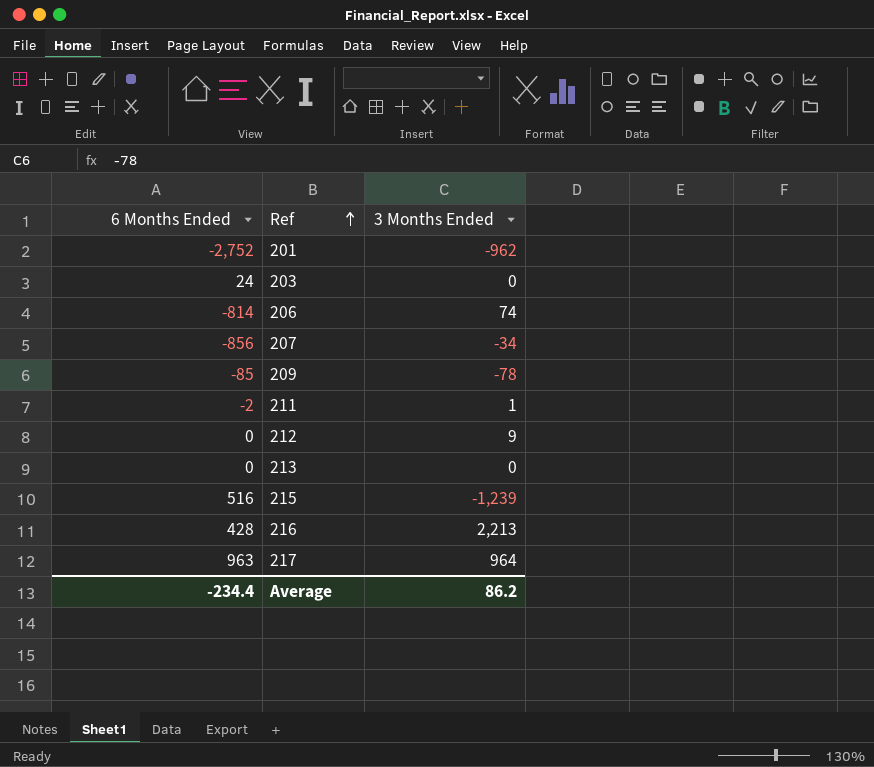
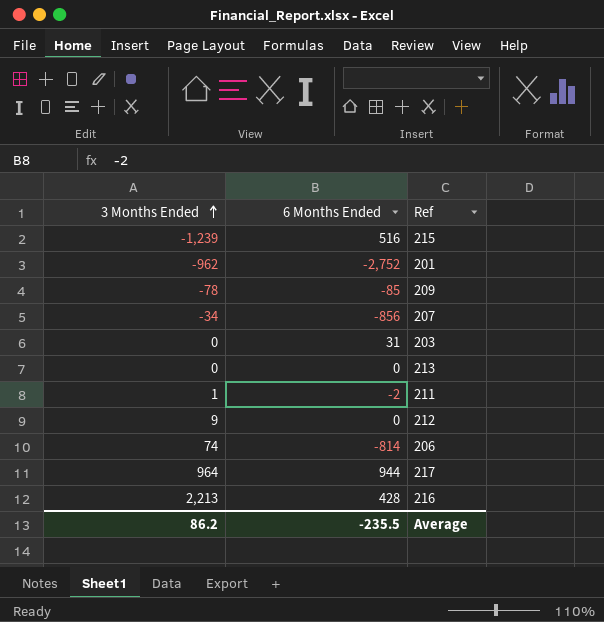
row order: Ref ascending -> 3 Months Ended ascending
column 3 Months Ended | position: 3 -> 1
203 | 6 Months Ended: 24 -> 31
217 | 6 Months Ended: 963 -> 944
Average | 6 Months Ended: -234.4 -> -235.5

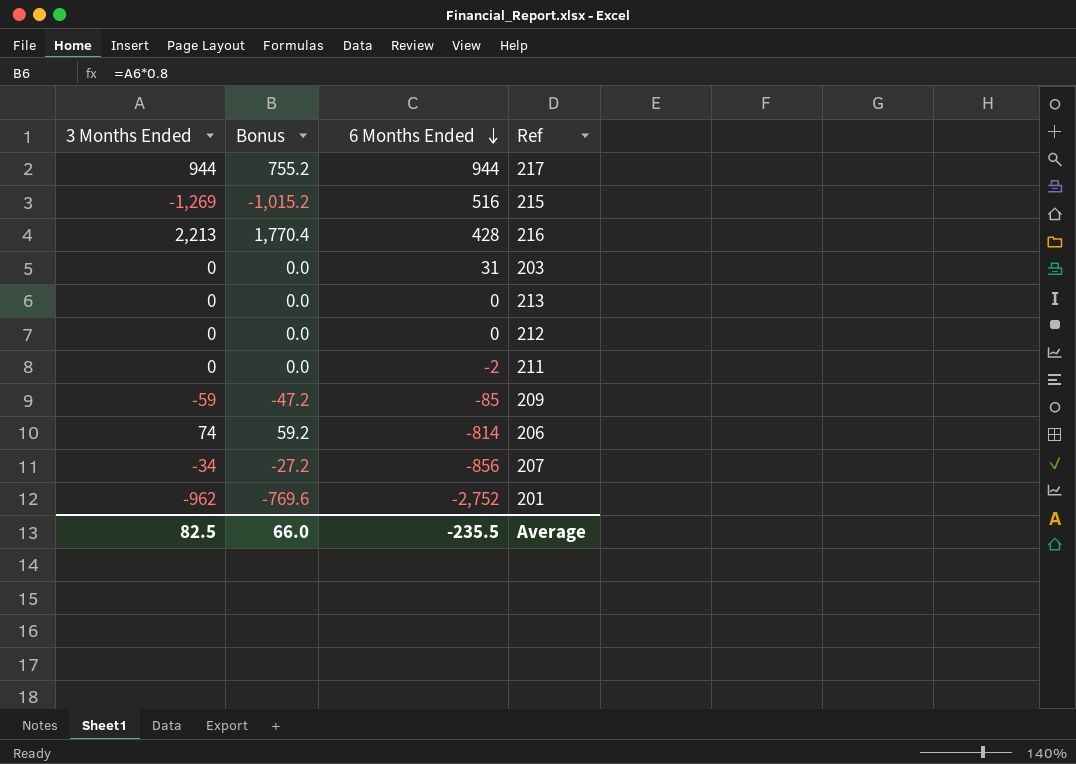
row order: 3 Months Ended ascending -> 6 Months Ended descending
column Bonus | formula: none -> [3 Months Ended] * 0.8
217 | 3 Months Ended: 964 -> 944
215 | 3 Months Ended: -1,239 -> -1,269
212 | 3 Months Ended: 9 -> 0
211 | 3 Months Ended: 1 -> 0
209 | 3 Months Ended: -78 -> -59
Average | 3 Months Ended: 86.2 -> 82.5

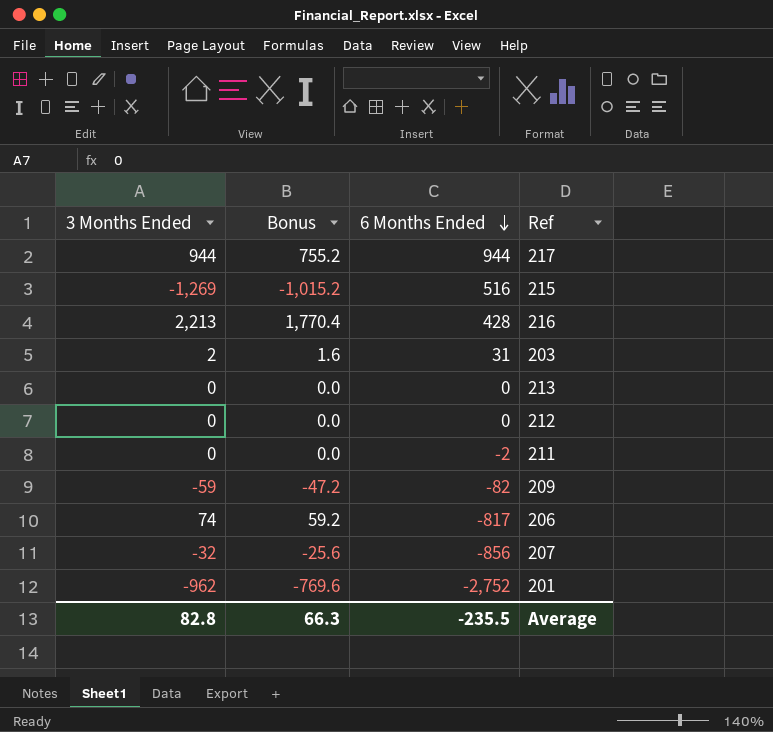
203 | 3 Months Ended: 0 -> 2
203 | Bonus: 0.0 -> 1.6
209 | 6 Months Ended: -85 -> -82
206 | 6 Months Ended: -814 -> -817
207 | 3 Months Ended: -34 -> -32
207 | Bonus: -27.2 -> -25.6
Average | 3 Months Ended: 82.5 -> 82.8
Average | Bonus: 66.0 -> 66.3

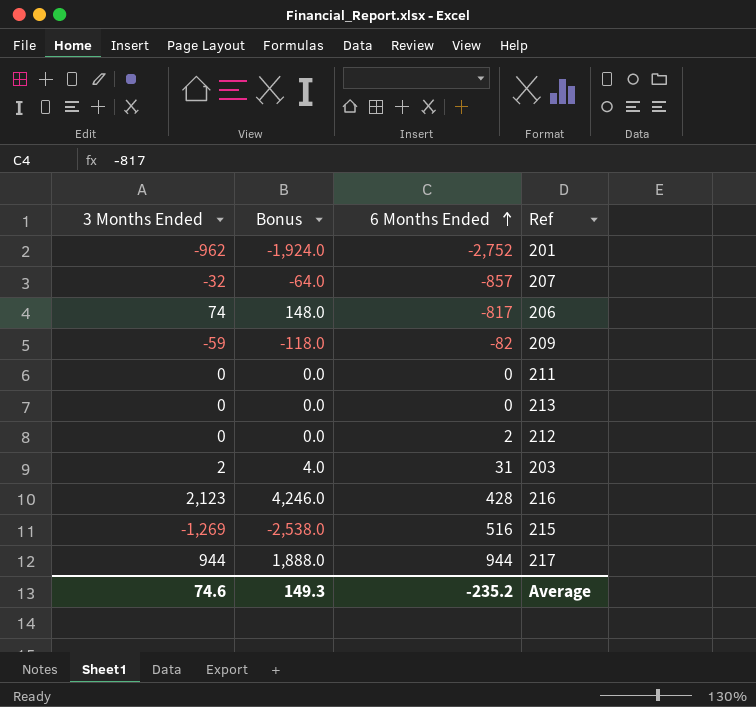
row order: 6 Months Ended descending -> 6 Months Ended ascending
column Bonus | formula: [3 Months Ended] * 0.8 -> [3 Months Ended] * 2
207 | 6 Months Ended: -856 -> -857
211 | 6 Months Ended: -2 -> 0
212 | 6 Months Ended: 0 -> 2
216 | 3 Months Ended: 2,213 -> 2,123
Average | 3 Months Ended: 82.8 -> 74.6
Average | Bonus: 66.3 -> 149.3
Average | 6 Months Ended: -235.5 -> -235.2

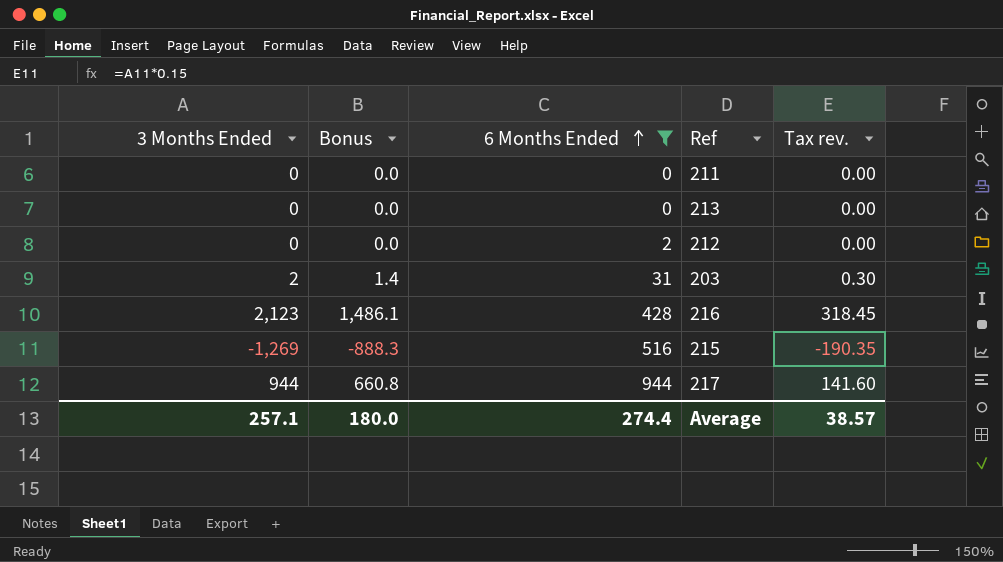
filter: none -> 6 Months Ended >= 0
column Bonus | formula: [3 Months Ended] * 2 -> [3 Months Ended] * 0.7
column Tax rev. | formula: none -> [3 Months Ended] * 0.15
Average | 3 Months Ended: 74.6 -> 257.1
Average | Bonus: 149.3 -> 180.0
Average | 6 Months Ended: -235.2 -> 274.4

